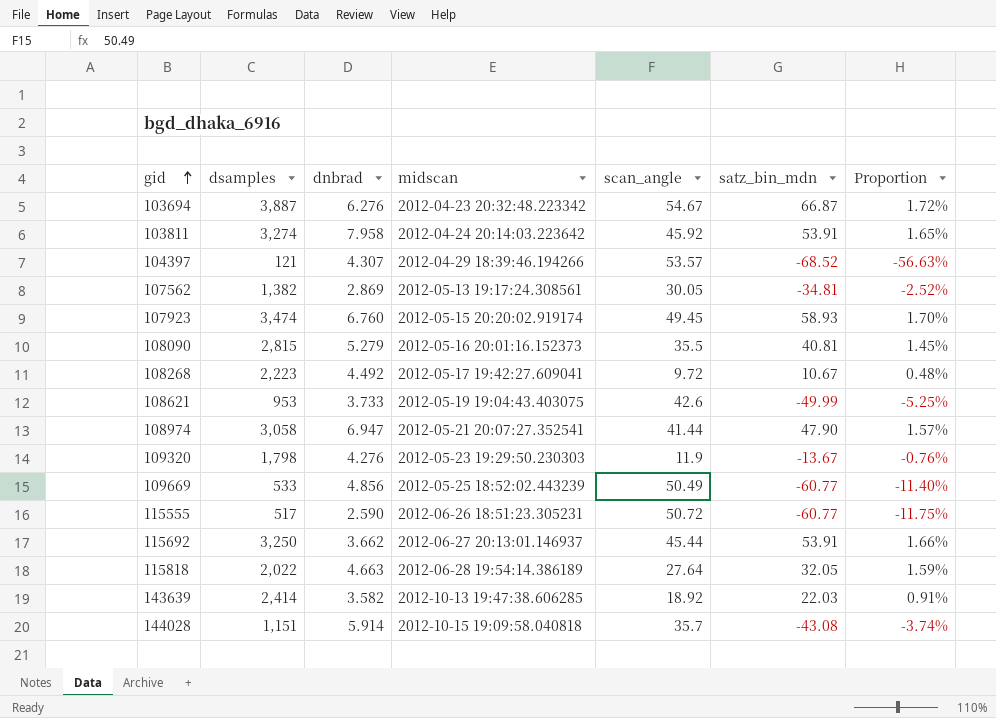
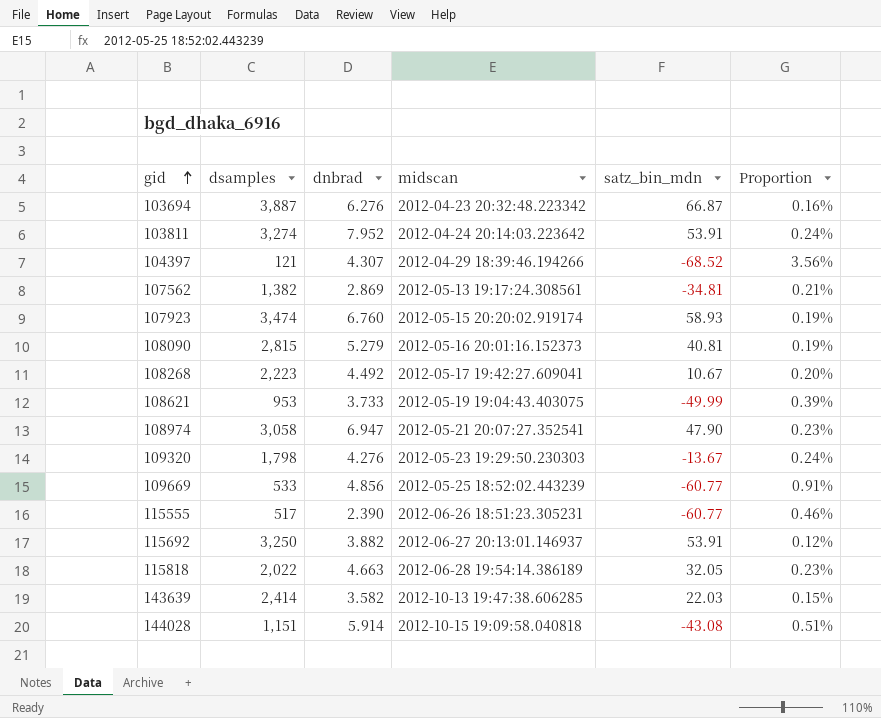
column scan_angle | position: 5 -> none
column Proportion | formula: [satz_bin_mdn] / [dsamples] -> [dnbrad] / [dsamples]
103811 | dnbrad: 7.958 -> 7.952
115555 | dnbrad: 2.590 -> 2.390
115692 | dnbrad: 3.662 -> 3.882

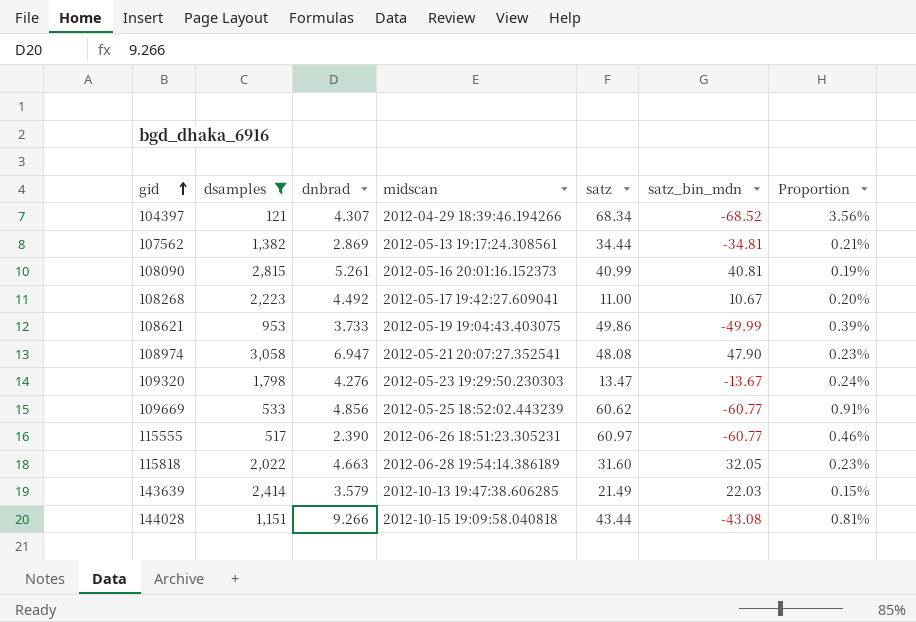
filter: none -> dsamples <= 3,058
column satz | position: none -> 5
108090 | dnbrad: 5.279 -> 5.261
143639 | dnbrad: 3.582 -> 3.579
144028 | dnbrad: 5.914 -> 9.266
144028 | Proportion: 0.51% -> 0.81%

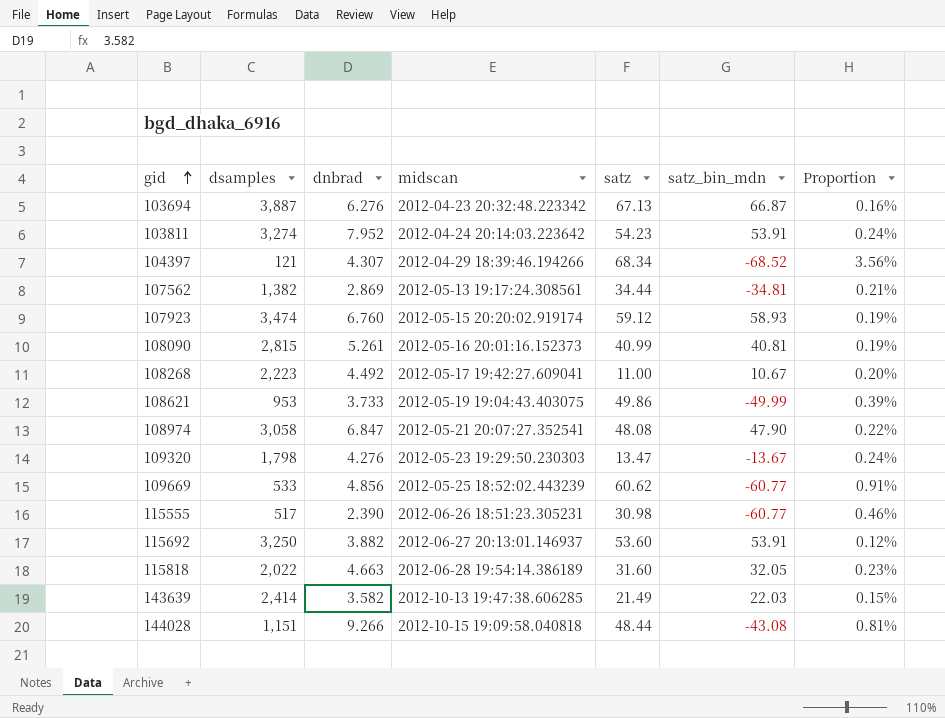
filter: dsamples <= 3,058 -> none
108974 | dnbrad: 6.947 -> 6.847
108974 | Proportion: 0.23% -> 0.22%
115555 | satz: 60.97 -> 30.98
143639 | dnbrad: 3.579 -> 3.582
144028 | satz: 43.44 -> 48.44

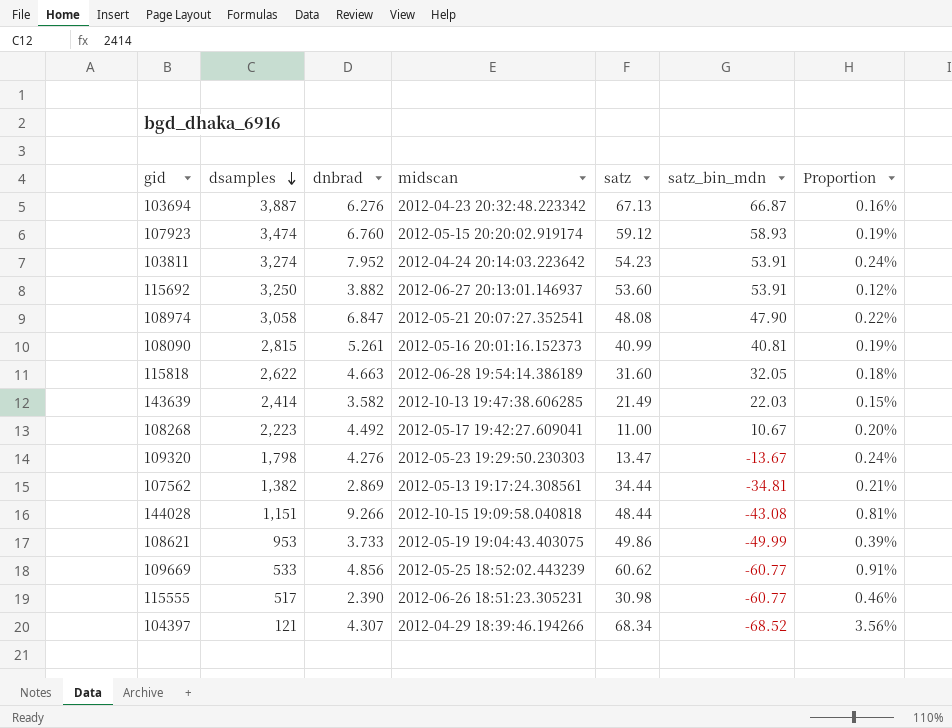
row order: gid ascending -> dsamples descending
115818 | dsamples: 2,022 -> 2,622
115818 | Proportion: 0.23% -> 0.18%

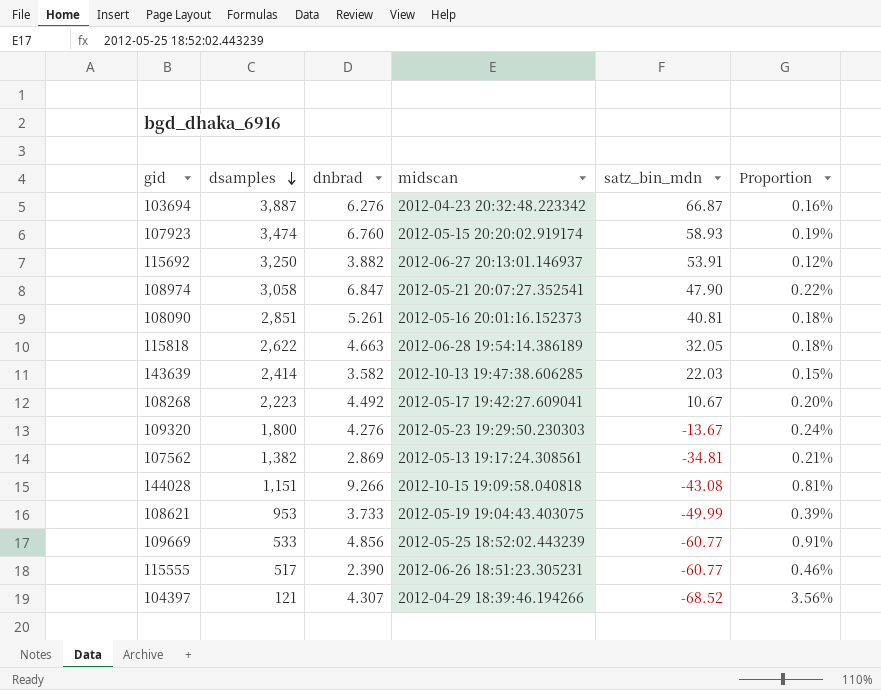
column satz | position: 5 -> none
row 103811: 3,274 | 7.952 | 2012-04-24 20:14:03.223642 | 54.23 | 53.91 | 0.24% -> none
108090 | dsamples: 2,815 -> 2,851
108090 | Proportion: 0.19% -> 0.18%
109320 | dsamples: 1,798 -> 1,800

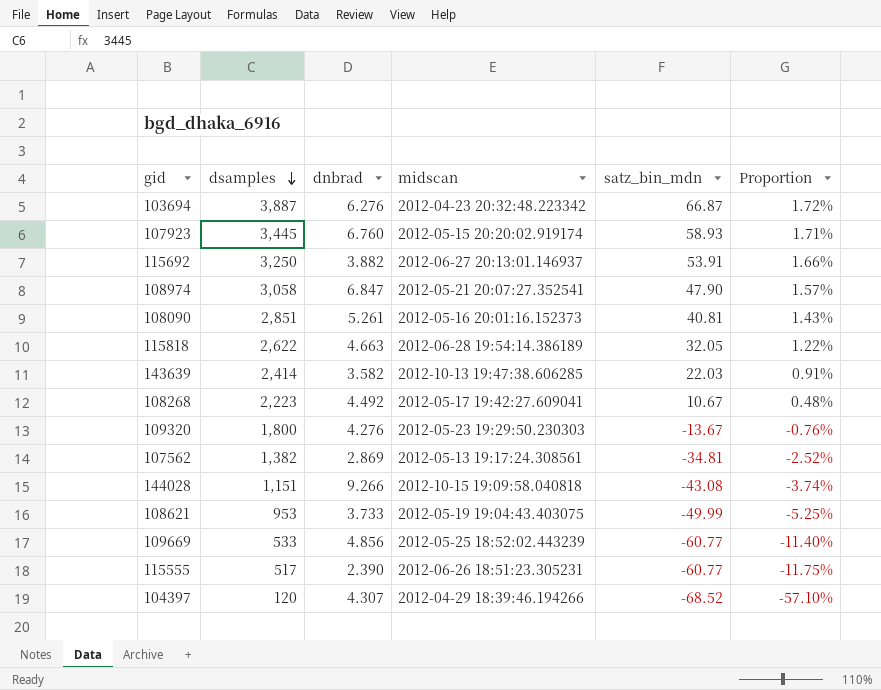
column Proportion | formula: [dnbrad] / [dsamples] -> [satz_bin_mdn] / [dsamples]
107923 | dsamples: 3,474 -> 3,445
104397 | dsamples: 121 -> 120

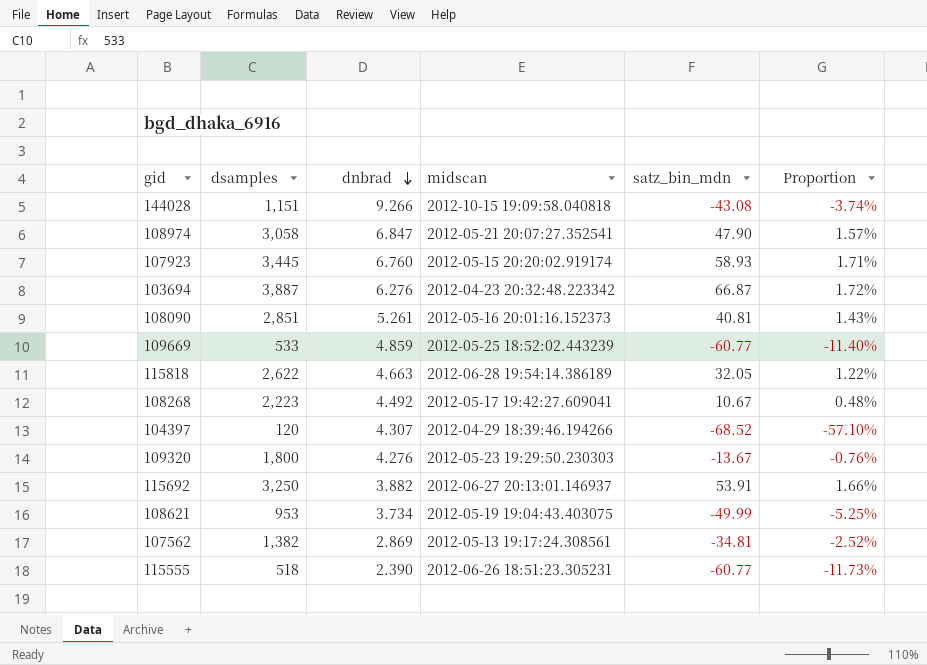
row order: dsamples descending -> dnbrad descending
row 143639: 2,414 | 3.582 | 2012-10-13 19:47:38.606285 | 22.03 | 0.91% -> none
109669 | dnbrad: 4.856 -> 4.859
108621 | dnbrad: 3.733 -> 3.734
115555 | dsamples: 517 -> 518
115555 | Proportion: -11.75% -> -11.73%

